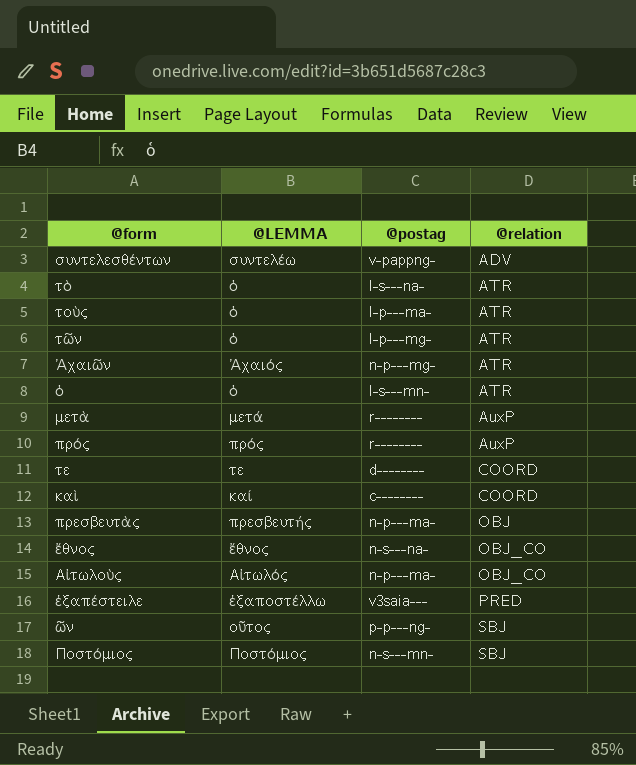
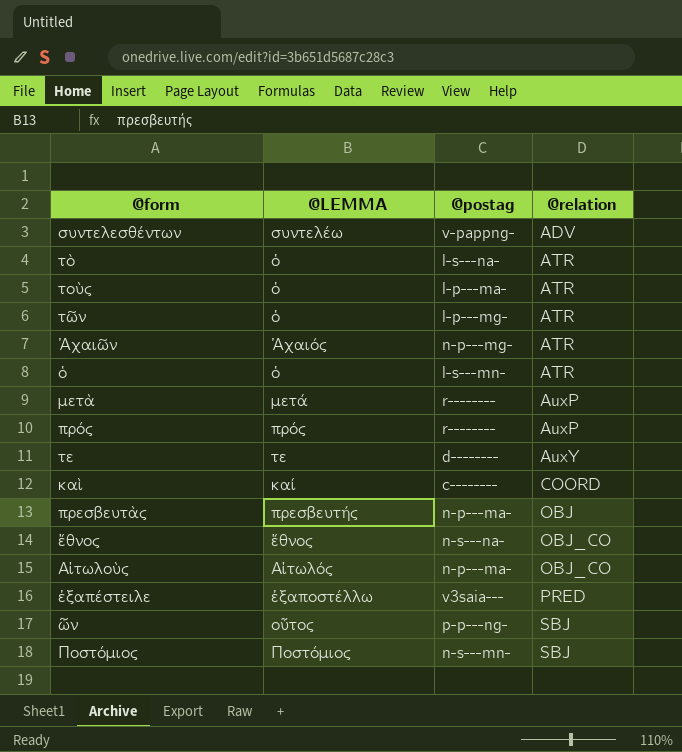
τε | @relation: COORD -> AuxY

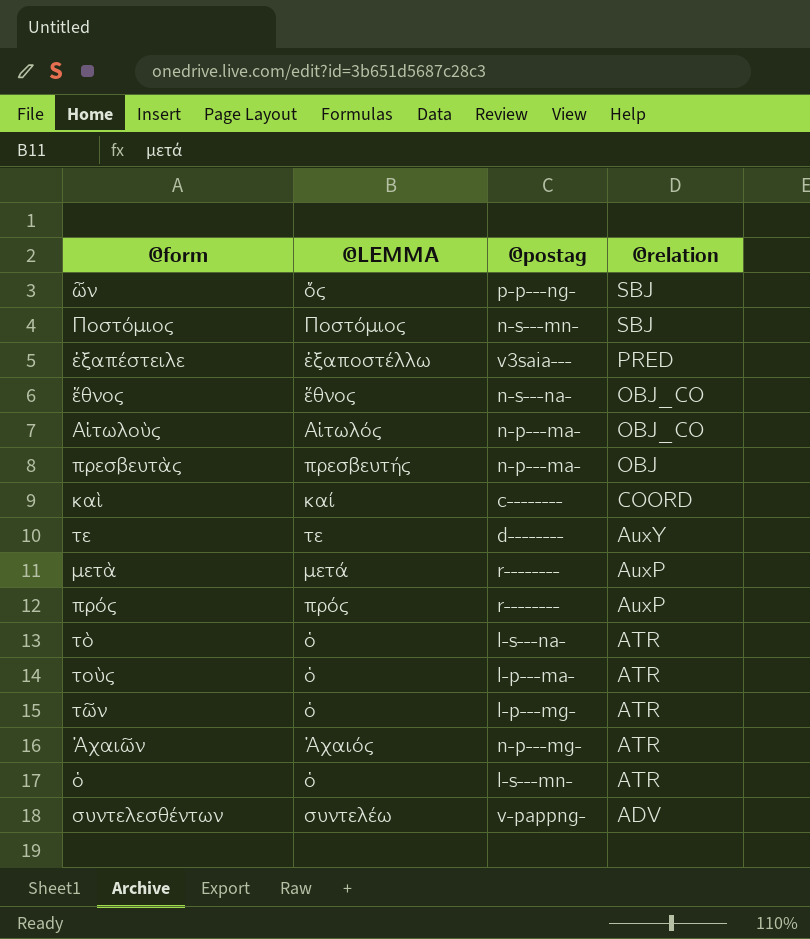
row order: @relation ascending -> @relation descending
ὧν | @LEMMA: οὗτος -> ὅς

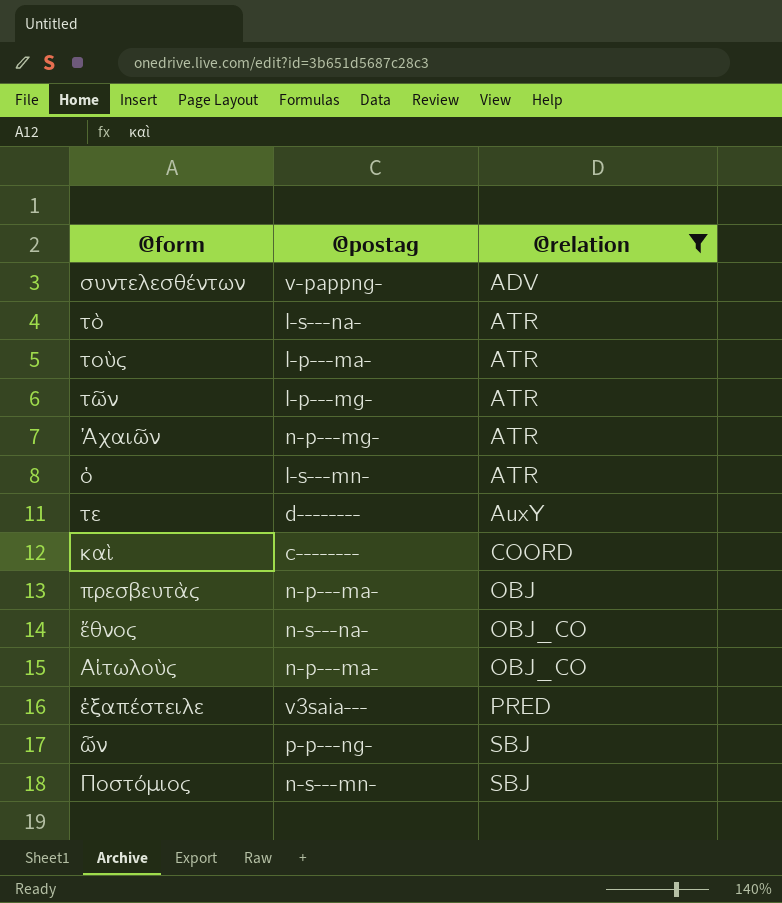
filter: none -> @relation != AuxP
row order: @relation descending -> @relation ascending
column @LEMMA | position: 2 -> none

